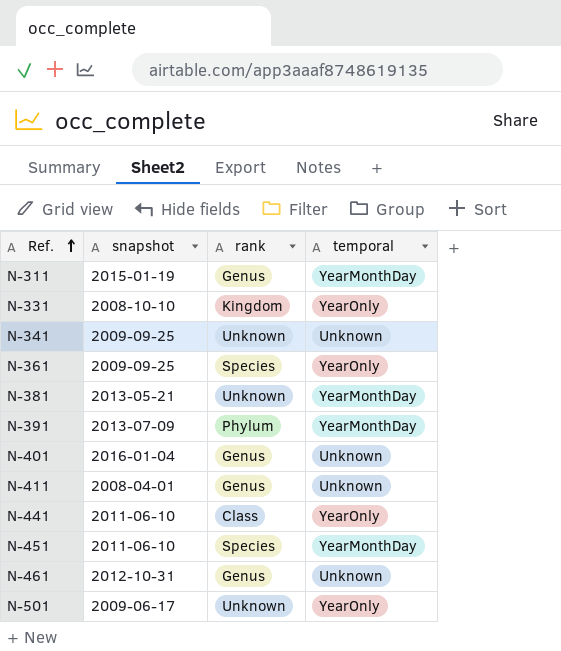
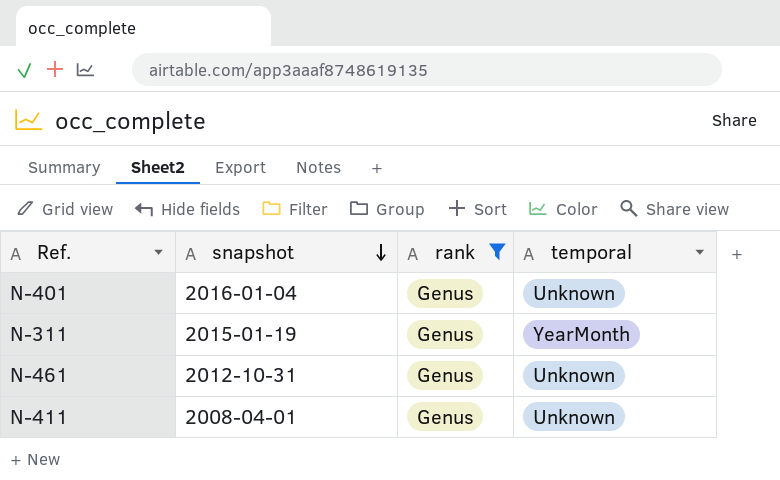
filter: none -> rank = Genus
row order: Ref. ascending -> snapshot descending
N-311 | temporal: YearMonthDay -> YearMonth

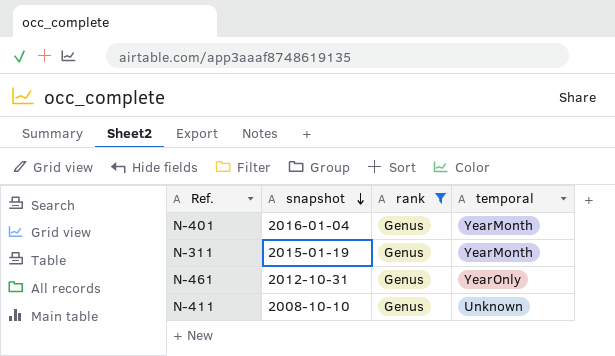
N-401 | temporal: Unknown -> YearMonth
N-461 | temporal: Unknown -> YearOnly
N-411 | snapshot: 2008-04-01 -> 2008-10-10

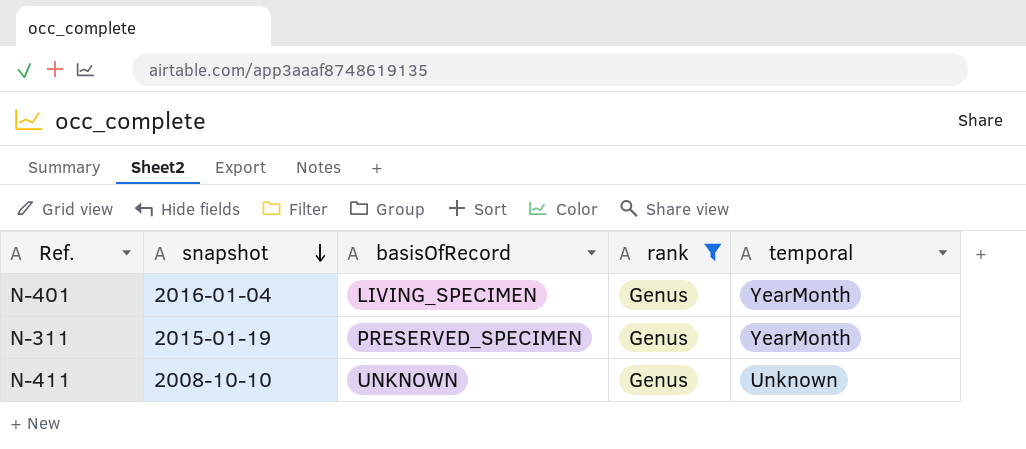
column basisOfRecord | position: none -> 3
row N-461: 2012-10-31 | Genus | YearOnly -> none

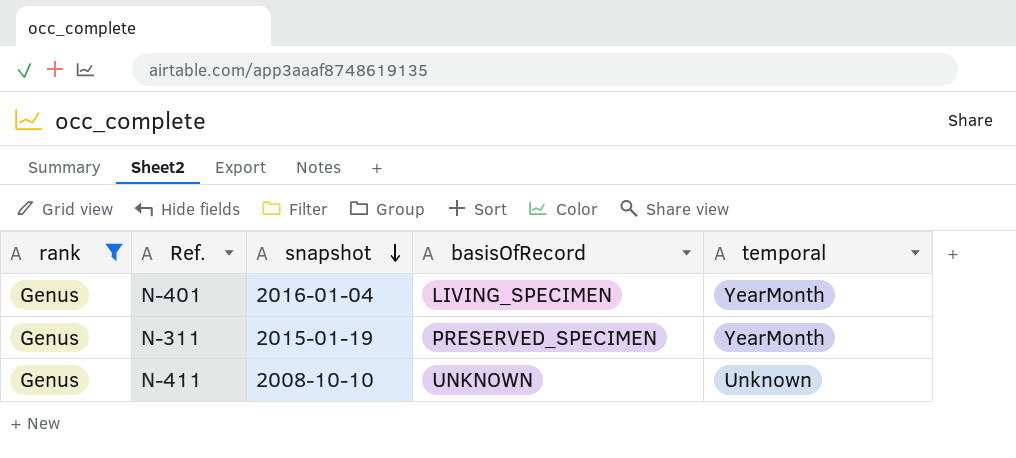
column rank | position: 4 -> 1

